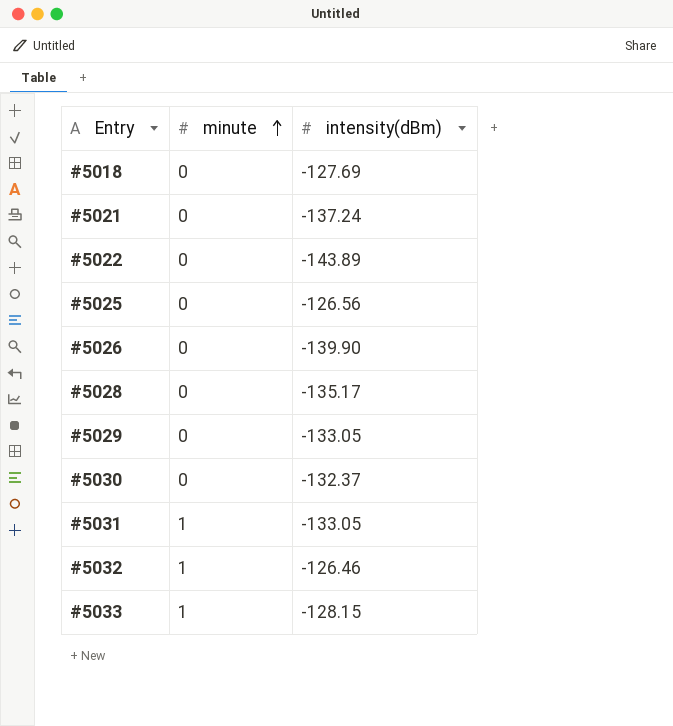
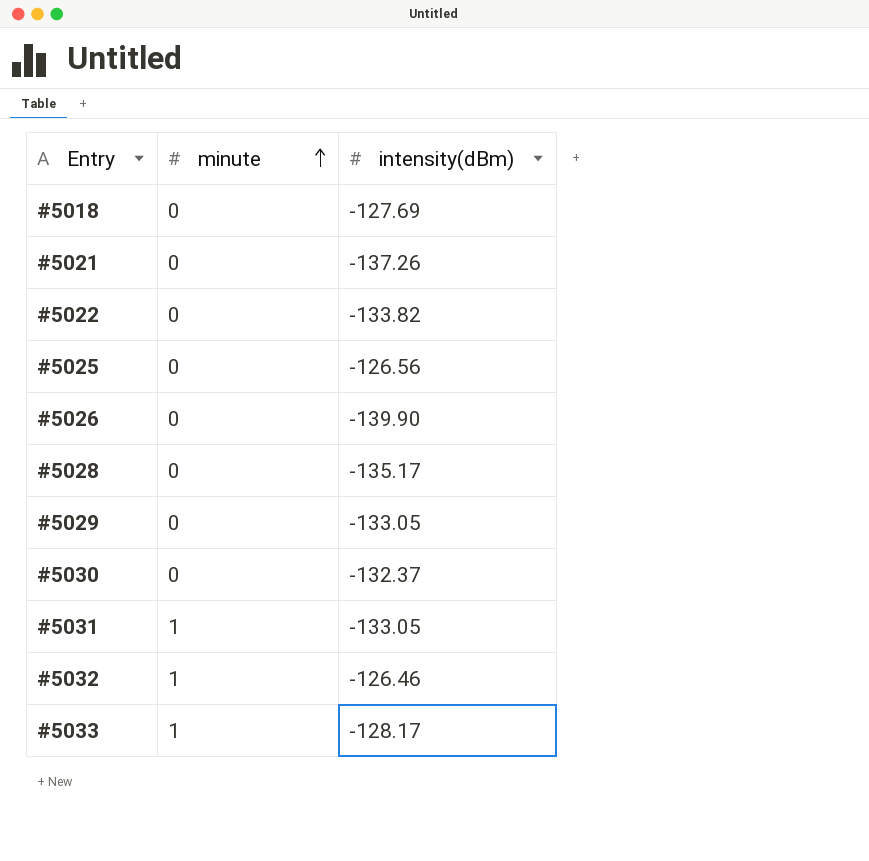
#5021 | intensity(dBm): -137.24 -> -137.26
#5022 | intensity(dBm): -143.89 -> -133.82
#5033 | intensity(dBm): -128.15 -> -128.17

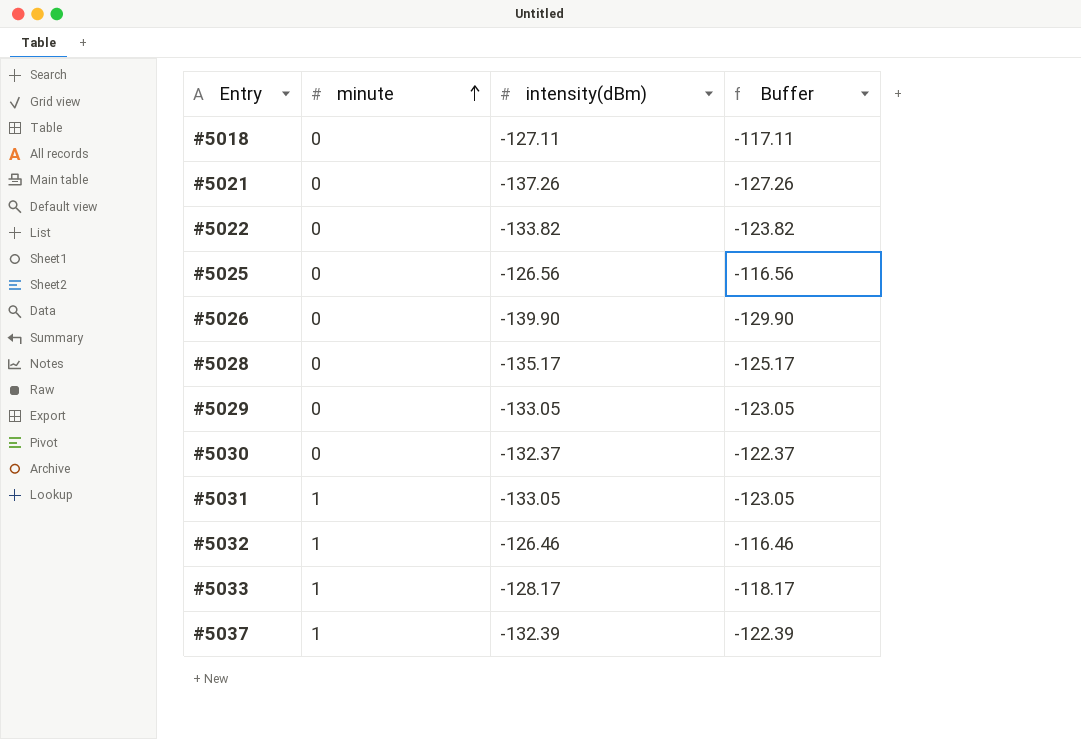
column Buffer | formula: none -> [intensity(dBm)] + 10
#5018 | intensity(dBm): -127.69 -> -127.11
row #5037: none -> 1 | -132.39 | -122.39

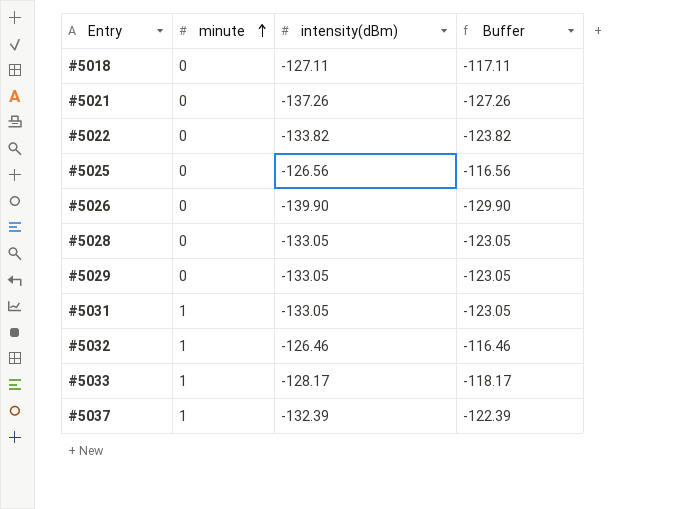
row #5030: 0 | -132.37 | -122.37 -> none
#5028 | intensity(dBm): -135.17 -> -133.05
#5028 | Buffer: -125.17 -> -123.05

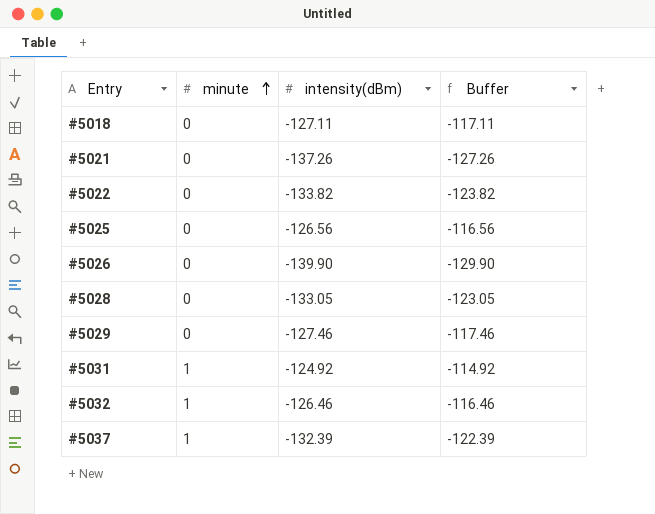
row #5033: 1 | -128.17 | -118.17 -> none
#5029 | intensity(dBm): -133.05 -> -127.46
#5029 | Buffer: -123.05 -> -117.46
#5031 | intensity(dBm): -133.05 -> -124.92
#5031 | Buffer: -123.05 -> -114.92

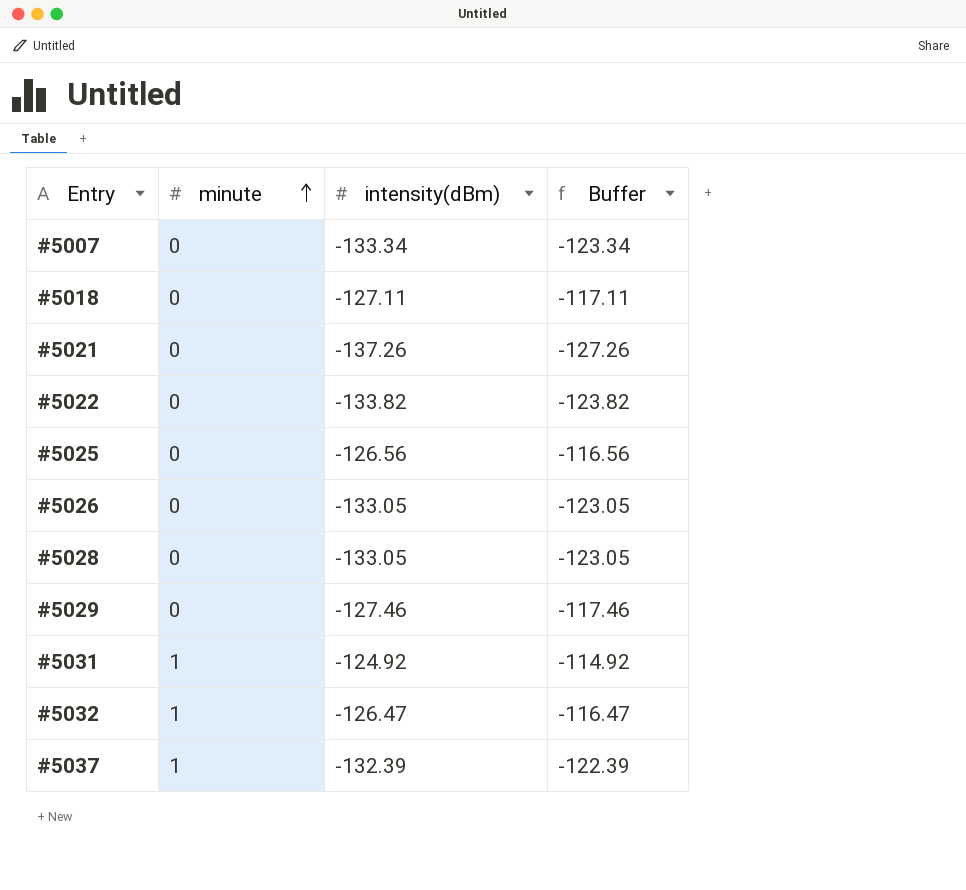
row #5007: none -> 0 | -133.34 | -123.34
#5026 | intensity(dBm): -139.90 -> -133.05
#5026 | Buffer: -129.90 -> -123.05
#5032 | intensity(dBm): -126.46 -> -126.47
#5032 | Buffer: -116.46 -> -116.47

